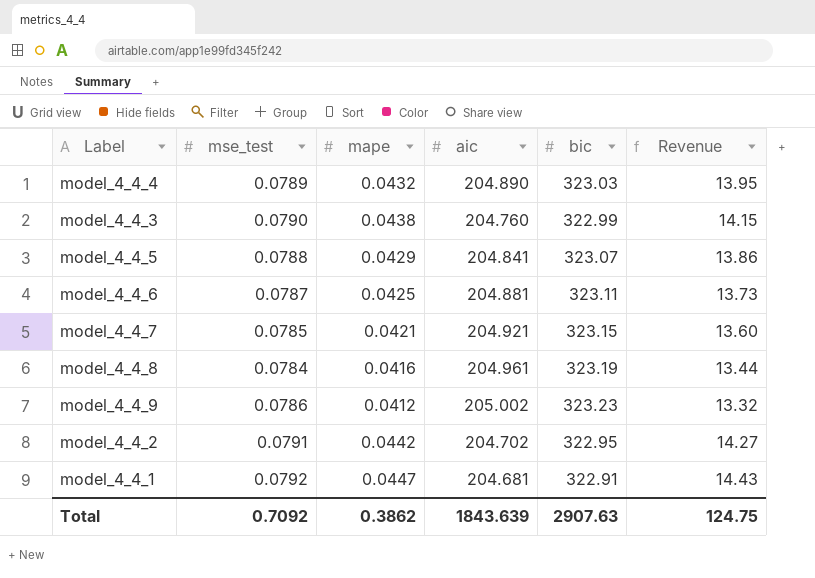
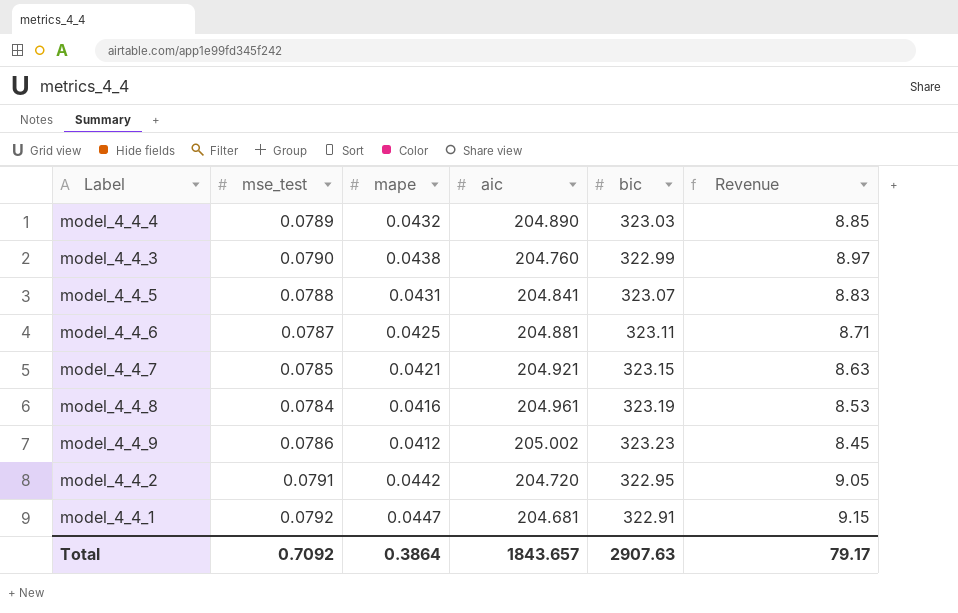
column Revenue | formula: [mape] * [bic] -> [mape] * [aic]
model_4_4_5 | mape: 0.0429 -> 0.0431
model_4_4_2 | aic: 204.702 -> 204.720
Total | mape: 0.3862 -> 0.3864
Total | aic: 1843.639 -> 1843.657
Total | Revenue: 124.75 -> 79.17

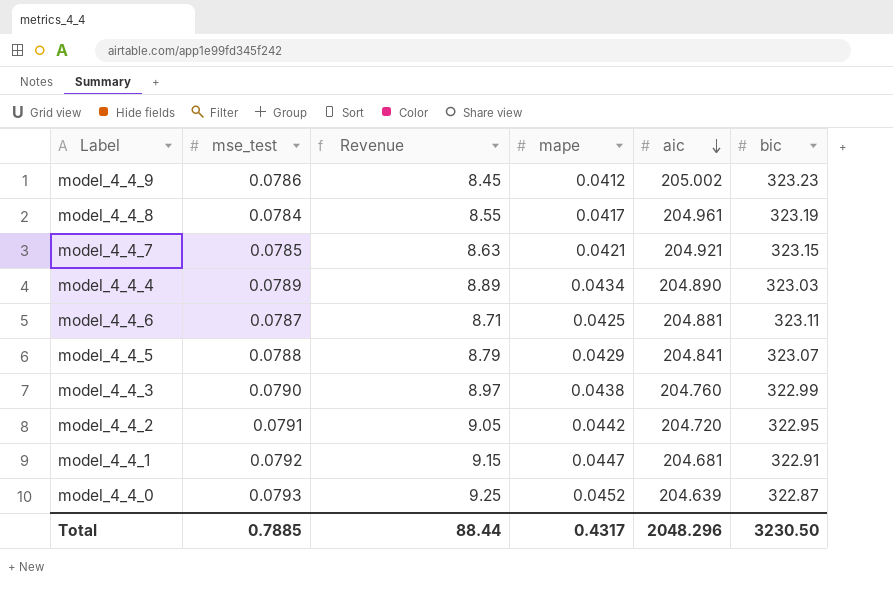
row order: none -> aic descending
column Revenue | position: 6 -> 3
model_4_4_8 | Revenue: 8.53 -> 8.55
model_4_4_8 | mape: 0.0416 -> 0.0417
model_4_4_4 | Revenue: 8.85 -> 8.89
model_4_4_4 | mape: 0.0432 -> 0.0434
model_4_4_5 | Revenue: 8.83 -> 8.79
model_4_4_5 | mape: 0.0431 -> 0.0429
row model_4_4_0: none -> 0.0793 | 9.25 | 0.0452 | 204.639 | 322.87
Total | mse_test: 0.7092 -> 0.7885
Total | Revenue: 79.17 -> 88.44
Total | mape: 0.3864 -> 0.4317
Total | aic: 1843.657 -> 2048.296
Total | bic: 2907.63 -> 3230.50

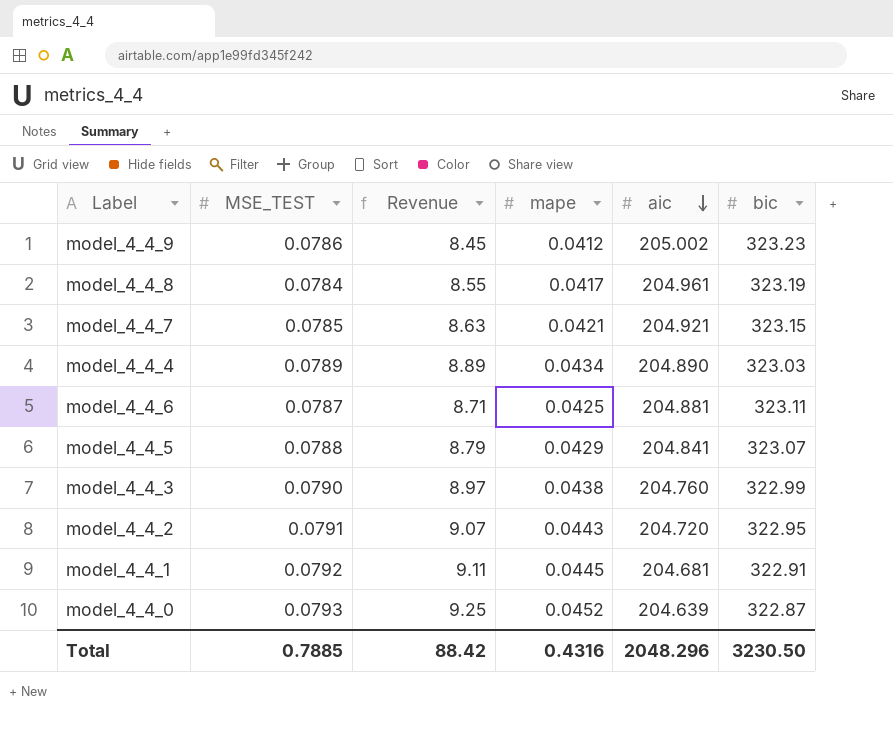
column name: mse_test -> MSE_TEST
model_4_4_2 | Revenue: 9.05 -> 9.07
model_4_4_2 | mape: 0.0442 -> 0.0443
model_4_4_1 | Revenue: 9.15 -> 9.11
model_4_4_1 | mape: 0.0447 -> 0.0445
Total | Revenue: 88.44 -> 88.42
Total | mape: 0.4317 -> 0.4316

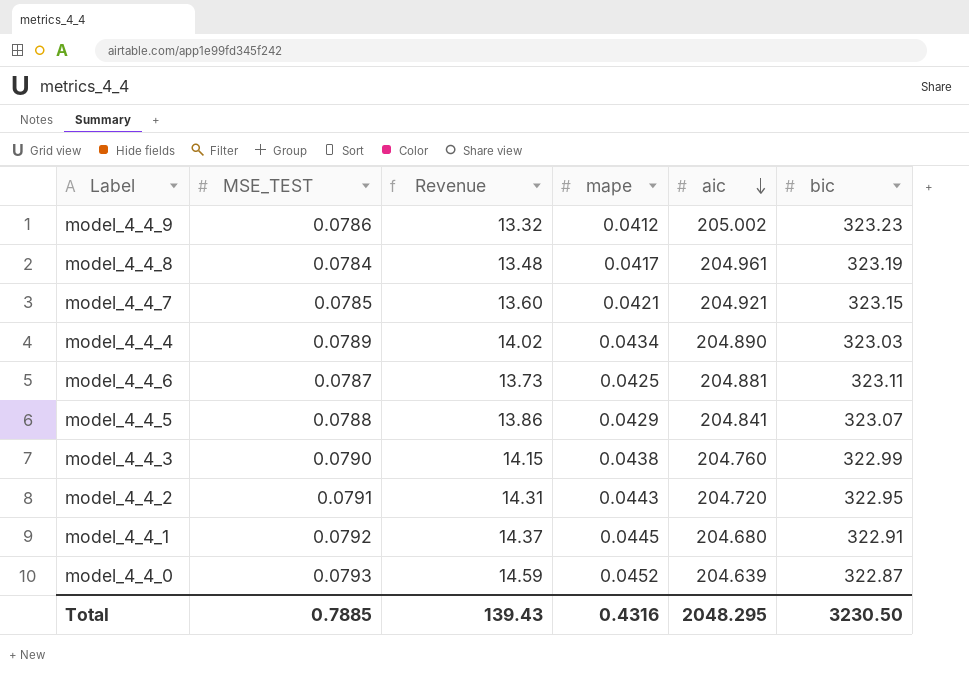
column Revenue | formula: [mape] * [aic] -> [mape] * [bic]
model_4_4_1 | aic: 204.681 -> 204.680
Total | Revenue: 88.42 -> 139.43
Total | aic: 2048.296 -> 2048.295

